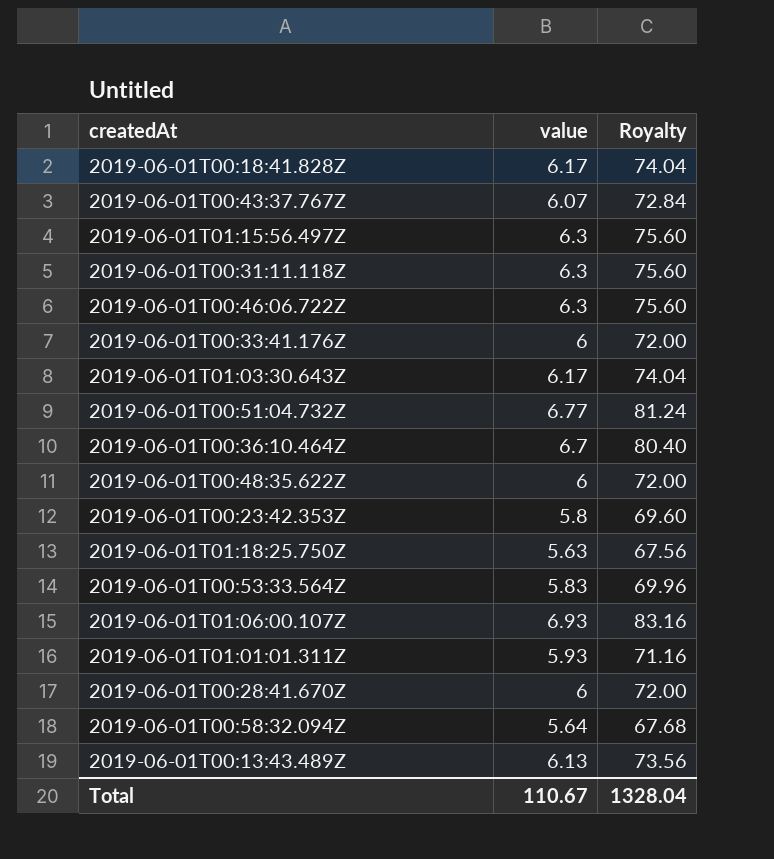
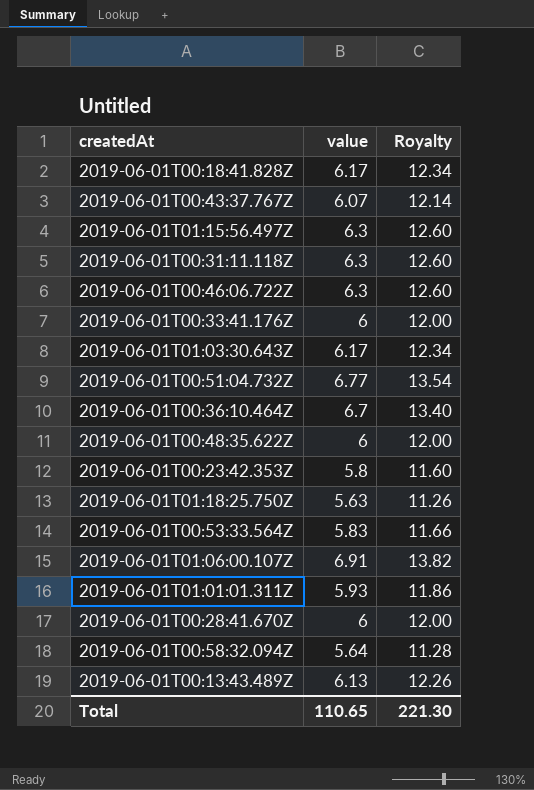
column Royalty | formula: [value] * 12 -> [value] * 2
2019-06-01T01:06:00.107Z | value: 6.93 -> 6.91
Total | value: 110.67 -> 110.65
Total | Royalty: 1328.04 -> 221.30

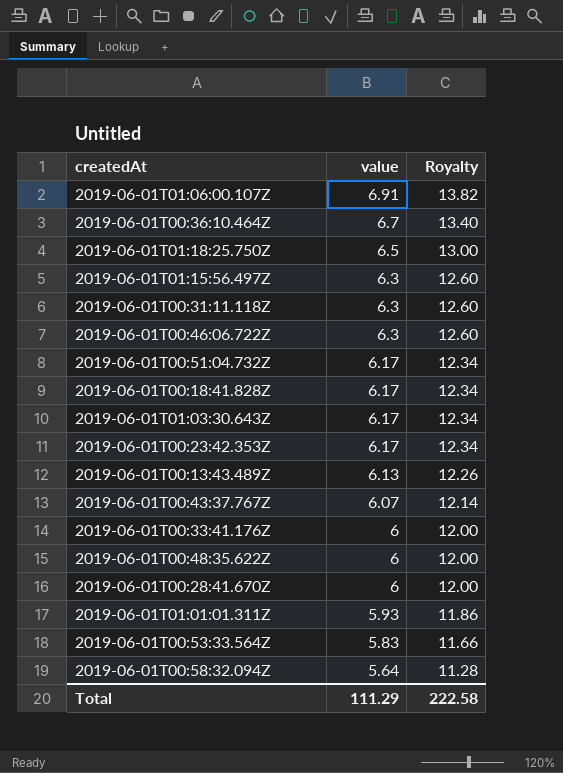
row order: none -> value descending
2019-06-01T01:18:25.750Z | value: 5.63 -> 6.5
2019-06-01T01:18:25.750Z | Royalty: 11.26 -> 13.00
2019-06-01T00:51:04.732Z | value: 6.77 -> 6.17
2019-06-01T00:51:04.732Z | Royalty: 13.54 -> 12.34
2019-06-01T00:23:42.353Z | value: 5.8 -> 6.17
2019-06-01T00:23:42.353Z | Royalty: 11.60 -> 12.34
Total | value: 110.65 -> 111.29
Total | Royalty: 221.30 -> 222.58

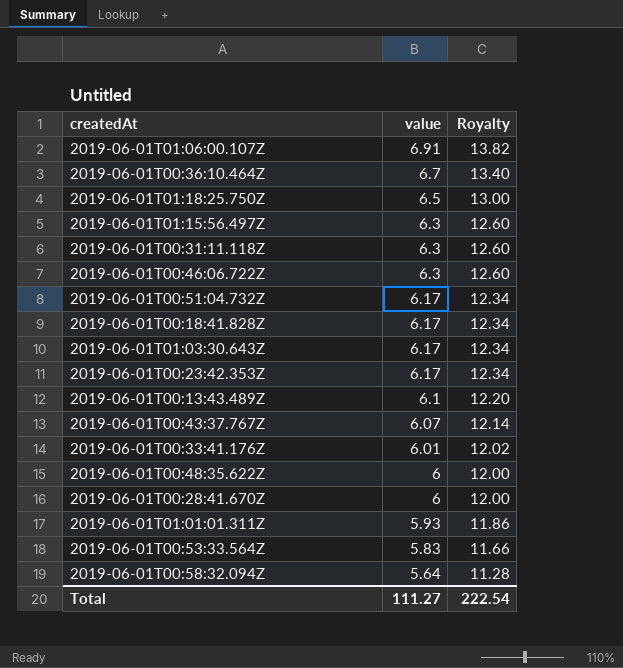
2019-06-01T00:13:43.489Z | value: 6.13 -> 6.1
2019-06-01T00:13:43.489Z | Royalty: 12.26 -> 12.20
2019-06-01T00:33:41.176Z | value: 6 -> 6.01
2019-06-01T00:33:41.176Z | Royalty: 12.00 -> 12.02
Total | value: 111.29 -> 111.27
Total | Royalty: 222.58 -> 222.54

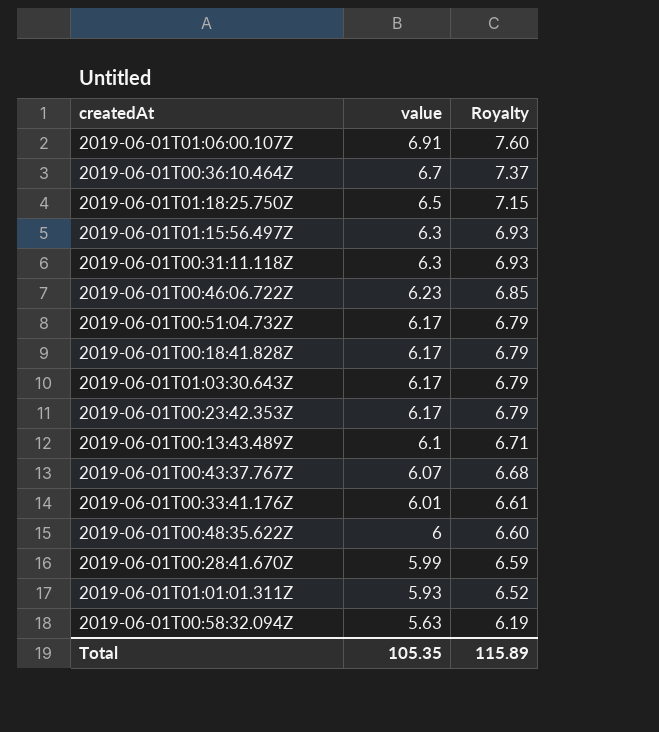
column Royalty | formula: [value] * 2 -> [value] * 1.1
row 2019-06-01T00:53:33.564Z: 5.83 | 11.66 -> none
2019-06-01T00:46:06.722Z | value: 6.3 -> 6.23
2019-06-01T00:28:41.670Z | value: 6 -> 5.99
2019-06-01T00:58:32.094Z | value: 5.64 -> 5.63
Total | value: 111.27 -> 105.35
Total | Royalty: 222.54 -> 115.89

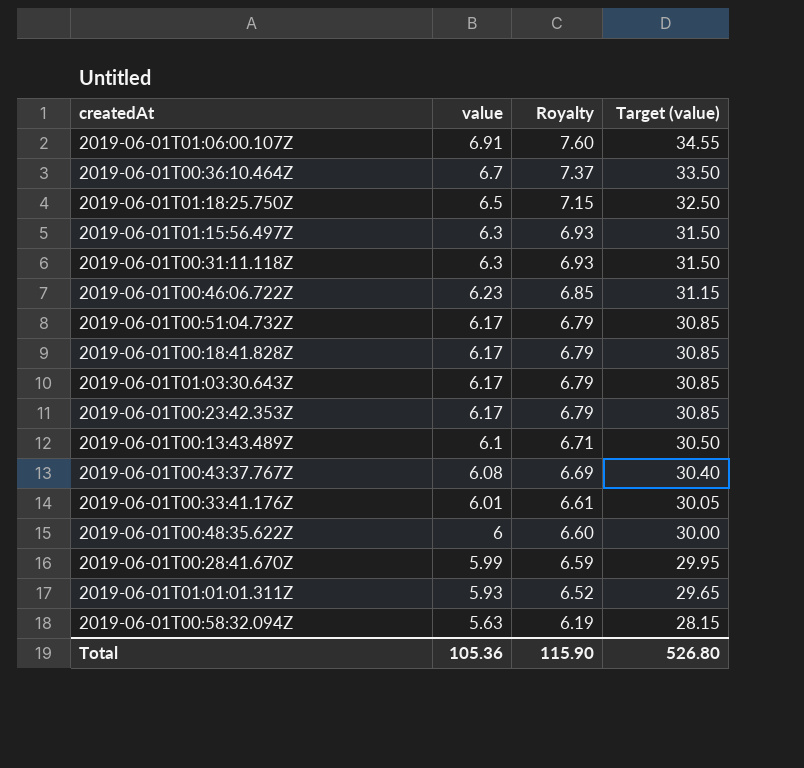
column Target (value) | formula: none -> [value] * 5
2019-06-01T00:43:37.767Z | value: 6.07 -> 6.08
2019-06-01T00:43:37.767Z | Royalty: 6.68 -> 6.69
Total | value: 105.35 -> 105.36
Total | Royalty: 115.89 -> 115.90

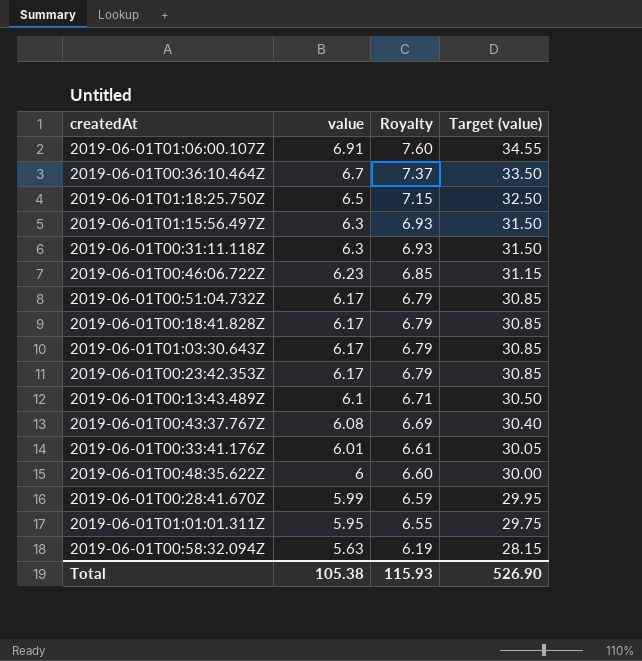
2019-06-01T01:01:01.311Z | value: 5.93 -> 5.95
2019-06-01T01:01:01.311Z | Royalty: 6.52 -> 6.55
2019-06-01T01:01:01.311Z | Target (value): 29.65 -> 29.75
Total | value: 105.36 -> 105.38
Total | Royalty: 115.90 -> 115.93
Total | Target (value): 526.80 -> 526.90

